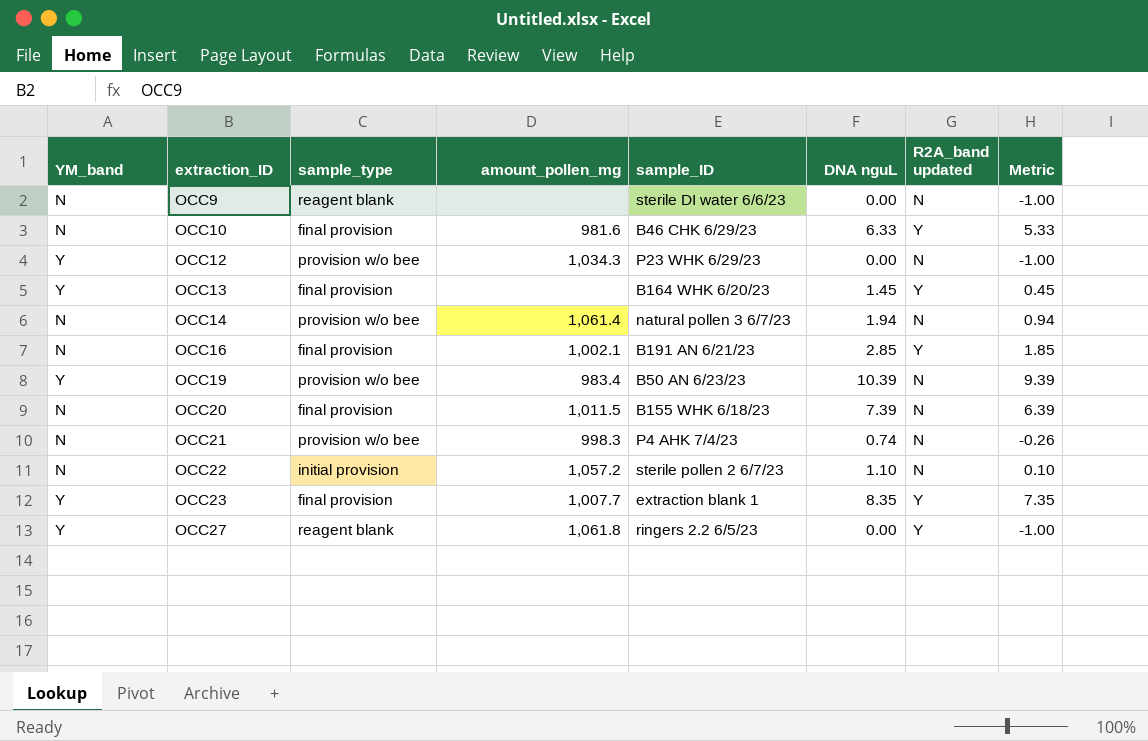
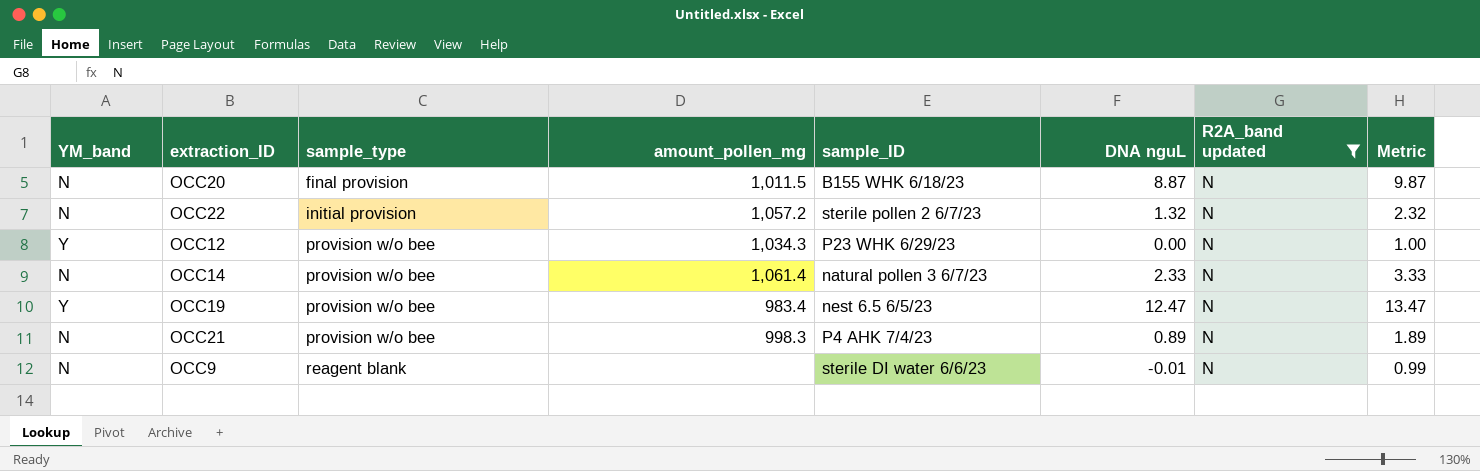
filter: none -> R2A_band updated = N
row order: extraction_ID ascending -> sample_type ascending
column Metric | formula: [DNA nguL] - 1 -> [DNA nguL] + 1
OCC20 | DNA nguL: 7.39 -> 8.87
OCC22 | DNA nguL: 1.10 -> 1.32
OCC14 | DNA nguL: 1.94 -> 2.33
OCC19 | sample_ID: B50 AN 6/23/23 -> nest 6.5 6/5/23
OCC19 | DNA nguL: 10.39 -> 12.47
OCC21 | DNA nguL: 0.74 -> 0.89
OCC9 | DNA nguL: 0.00 -> -0.01

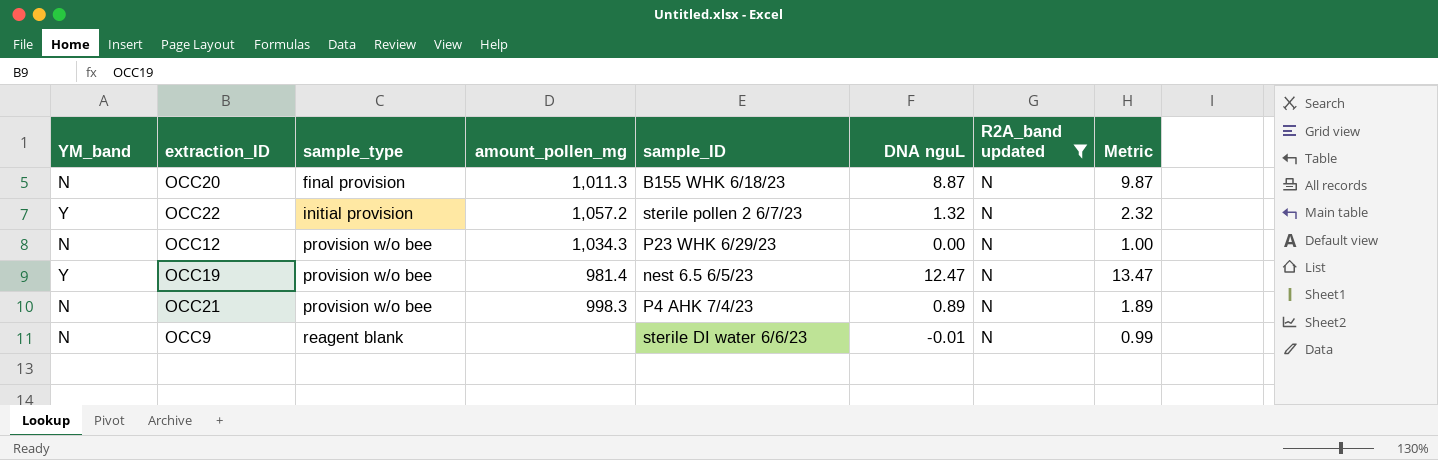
row OCC14: N | provision w/o bee | 1,061.4 | natural pollen 3 6/7/23 | 2.33 | N | 3.33 -> none
OCC20 | amount_pollen_mg: 1,011.5 -> 1,011.3
OCC22 | YM_band: N -> Y
OCC12 | YM_band: Y -> N
OCC19 | amount_pollen_mg: 983.4 -> 981.4

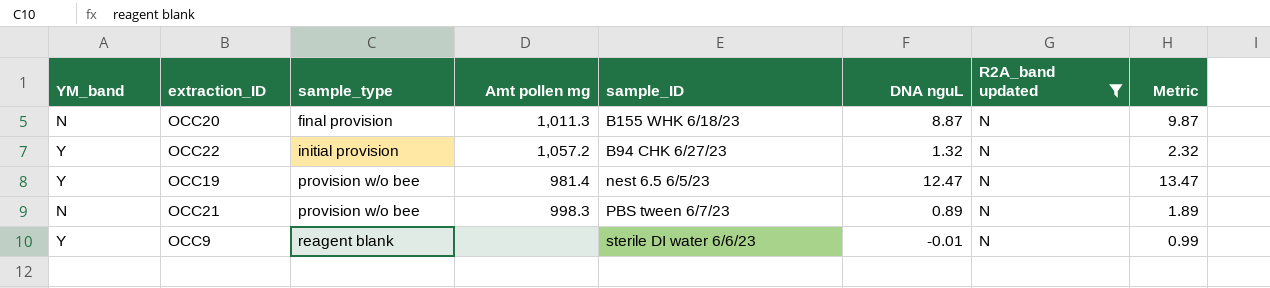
column name: amount_pollen_mg -> Amt pollen mg
row OCC12: N | provision w/o bee | 1,034.3 | P23 WHK 6/29/23 | 0.00 | N | 1.00 -> none
OCC22 | sample_ID: sterile pollen 2 6/7/23 -> B94 CHK 6/27/23
OCC21 | sample_ID: P4 AHK 7/4/23 -> PBS tween 6/7/23
OCC9 | YM_band: N -> Y

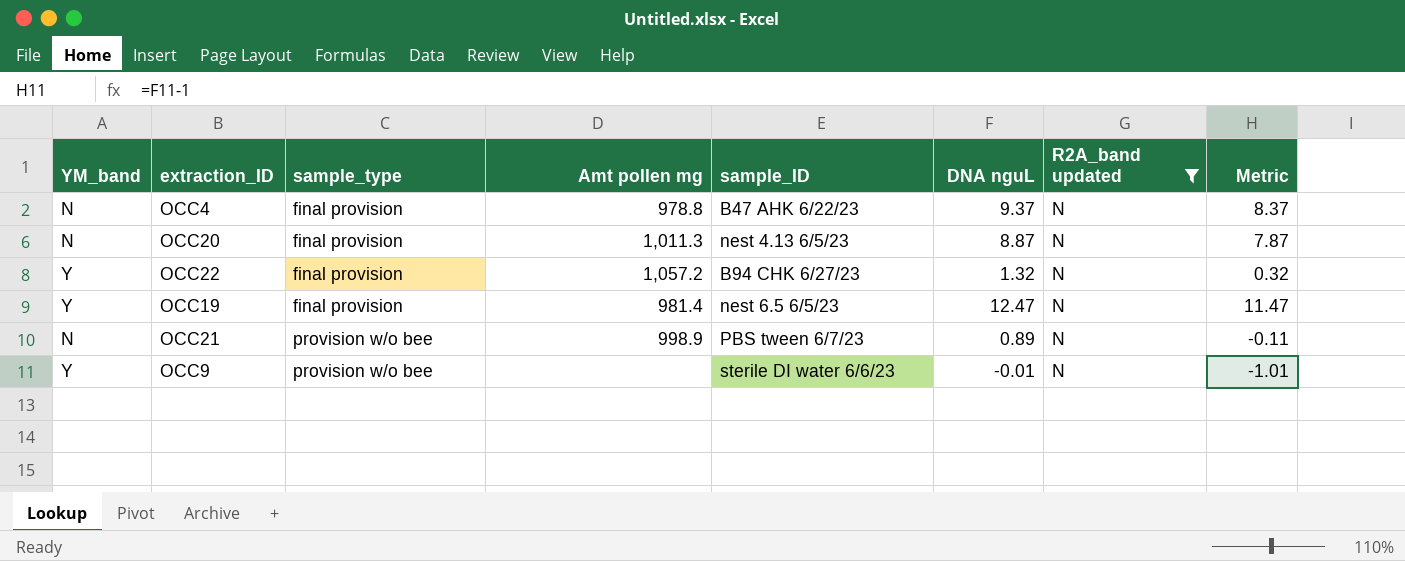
column Metric | formula: [DNA nguL] + 1 -> [DNA nguL] - 1
row OCC4: none -> N | final provision | 978.8 | B47 AHK 6/22/23 | 9.37 | N | 8.37
OCC20 | sample_ID: B155 WHK 6/18/23 -> nest 4.13 6/5/23
OCC22 | sample_type: initial provision -> final provision
OCC19 | sample_type: provision w/o bee -> final provision
OCC21 | Amt pollen mg: 998.3 -> 998.9
OCC9 | sample_type: reagent blank -> provision w/o bee

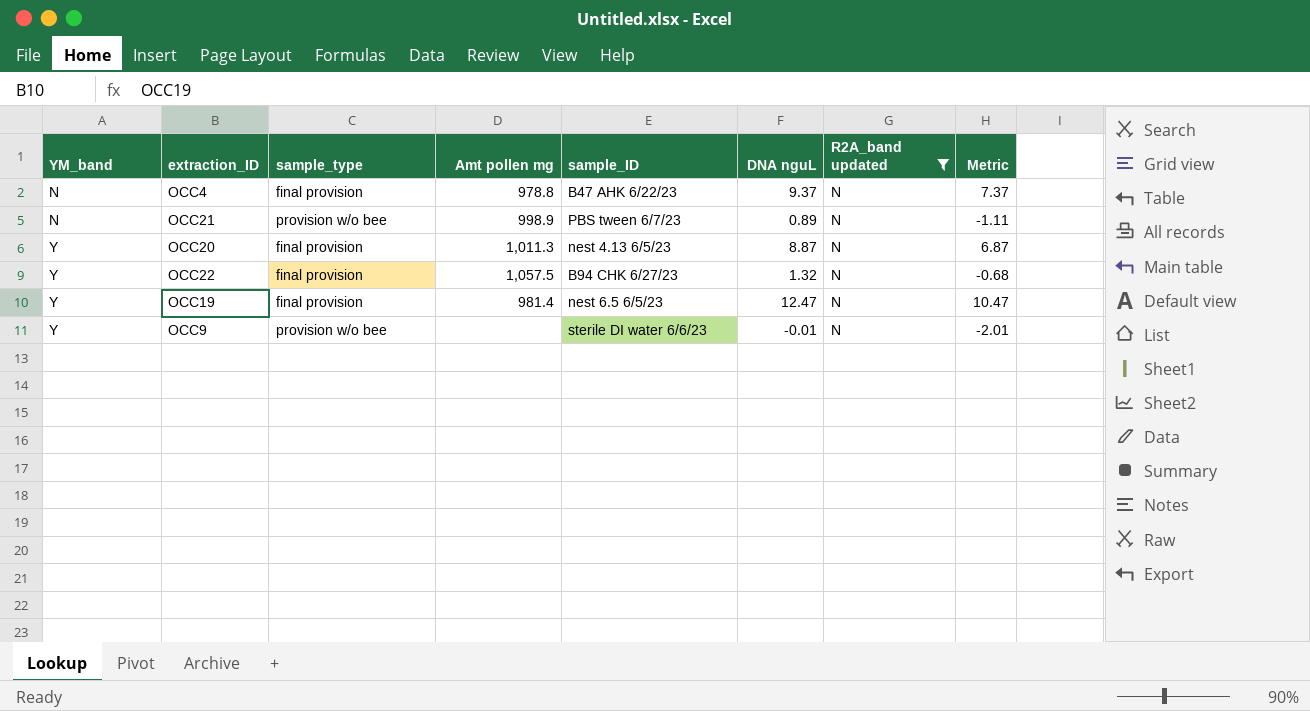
row order: sample_type ascending -> YM_band ascending
column Metric | formula: [DNA nguL] - 1 -> [DNA nguL] - 2
OCC20 | YM_band: N -> Y
OCC22 | Amt pollen mg: 1,057.2 -> 1,057.5

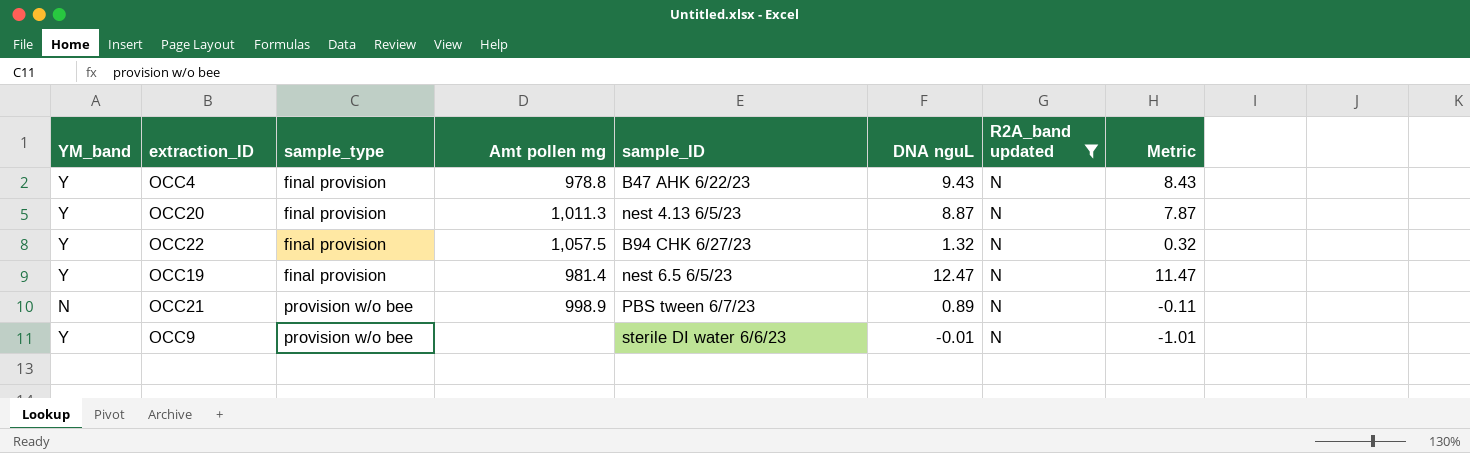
row order: YM_band ascending -> sample_type ascending
column Metric | formula: [DNA nguL] - 2 -> [DNA nguL] - 1
OCC4 | YM_band: N -> Y
OCC4 | DNA nguL: 9.37 -> 9.43

